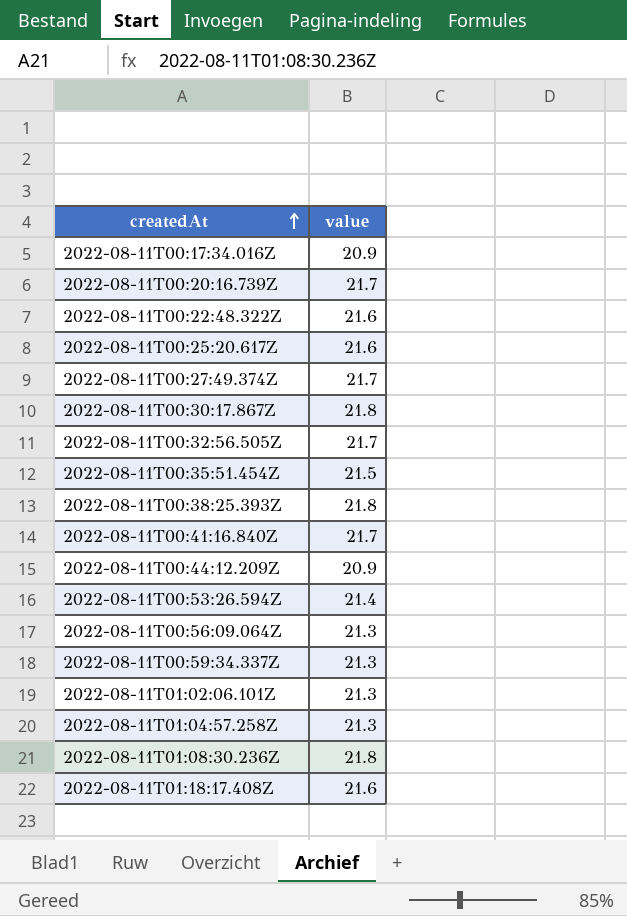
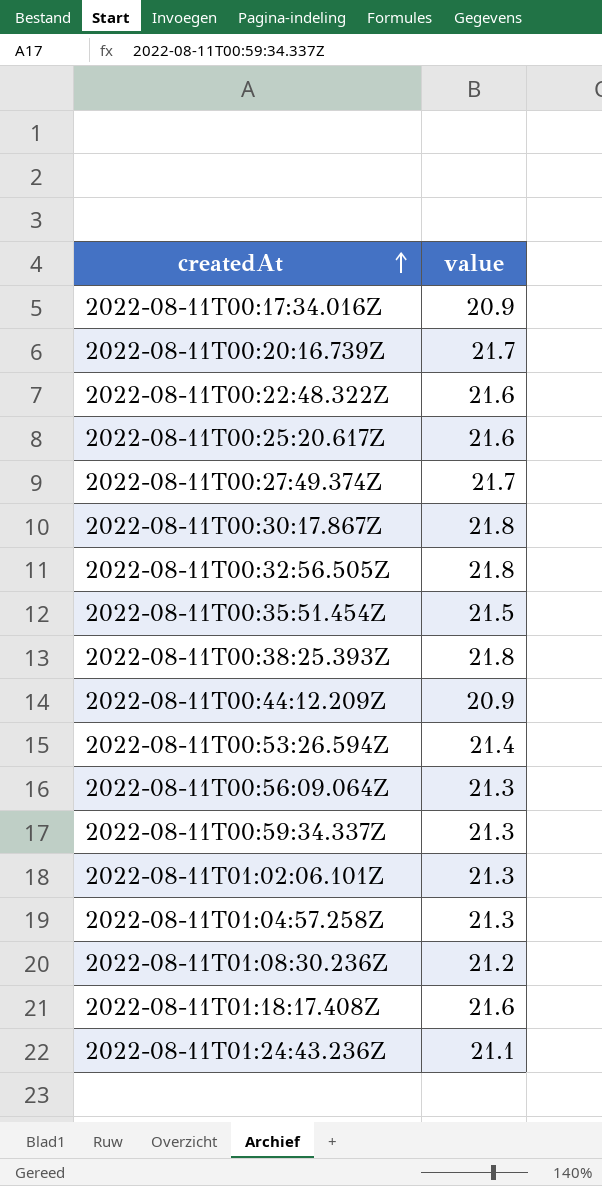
row 2022-08-11T00:41:16.840Z: 21.7 -> none
2022-08-11T00:32:56.505Z | value: 21.7 -> 21.8
2022-08-11T01:08:30.236Z | value: 21.8 -> 21.2
row 2022-08-11T01:24:43.236Z: none -> 21.1

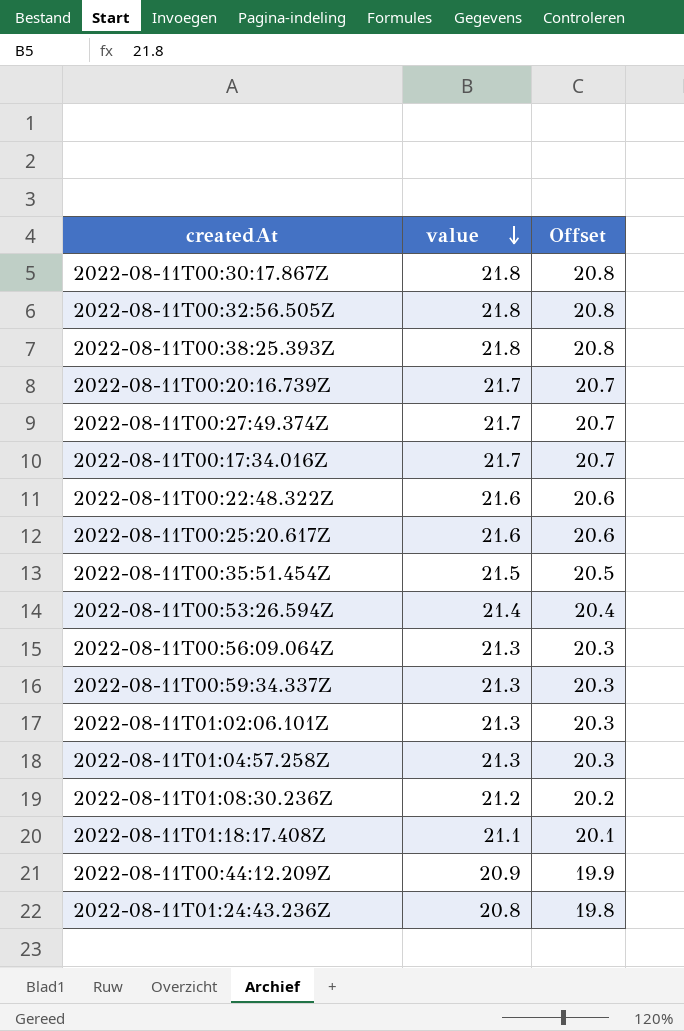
row order: createdAt ascending -> value descending
column Offset | formula: none -> [value] - 1
2022-08-11T00:17:34.016Z | value: 20.9 -> 21.7
2022-08-11T01:18:17.408Z | value: 21.6 -> 21.1
2022-08-11T01:24:43.236Z | value: 21.1 -> 20.8

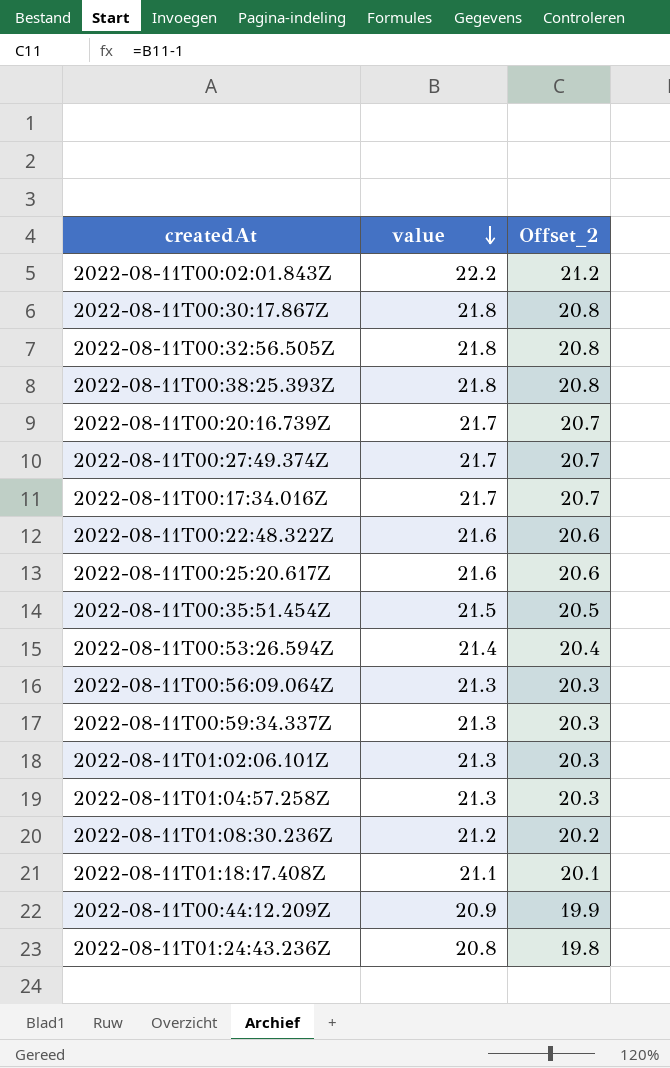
column name: Offset -> Offset_2
row 2022-08-11T00:02:01.843Z: none -> 22.2 | 21.2

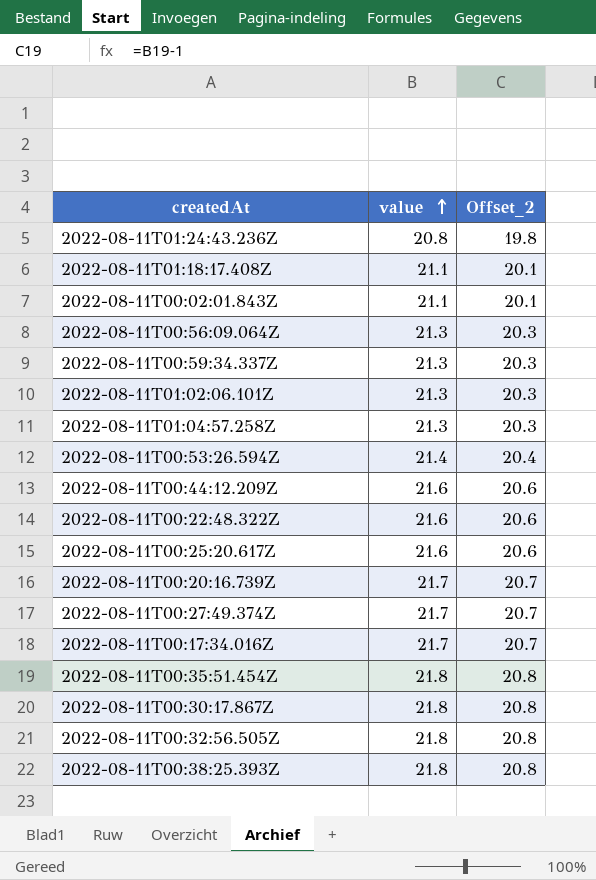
row order: value descending -> value ascending
row 2022-08-11T01:08:30.236Z: 21.2 | 20.2 -> none
2022-08-11T00:02:01.843Z | value: 22.2 -> 21.1
2022-08-11T00:02:01.843Z | Offset_2: 21.2 -> 20.1
2022-08-11T00:44:12.209Z | value: 20.9 -> 21.6
2022-08-11T00:44:12.209Z | Offset_2: 19.9 -> 20.6
2022-08-11T00:35:51.454Z | value: 21.5 -> 21.8
2022-08-11T00:35:51.454Z | Offset_2: 20.5 -> 20.8

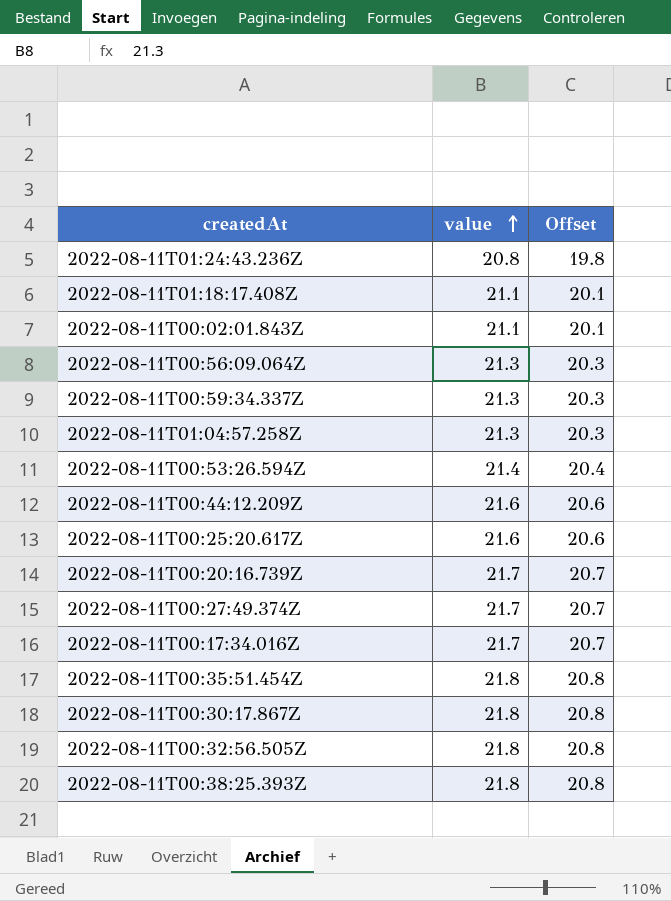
column name: Offset_2 -> Offset
row 2022-08-11T01:02:06.101Z: 21.3 | 20.3 -> none
row 2022-08-11T00:22:48.322Z: 21.6 | 20.6 -> none

